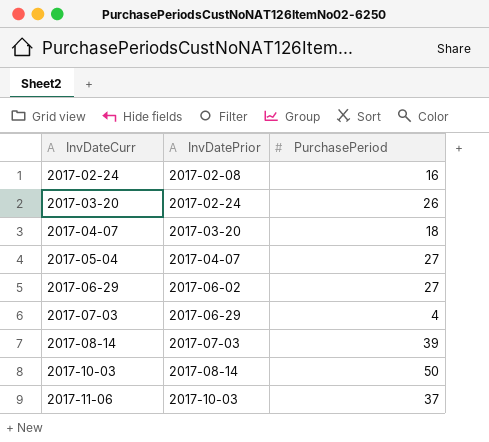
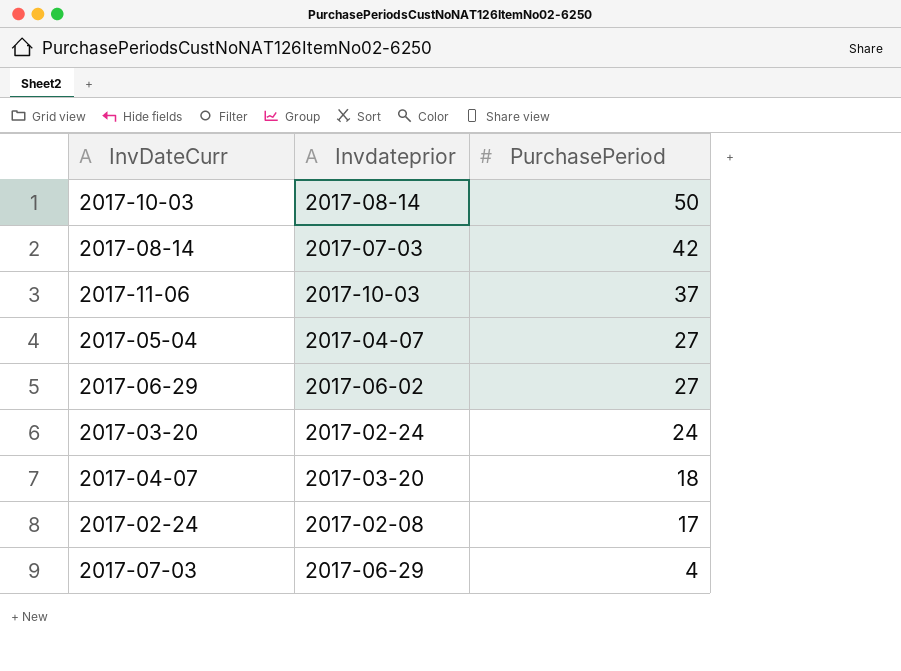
row order: InvDateCurr ascending -> PurchasePeriod descending
column name: InvDatePrior -> Invdateprior
2017-08-14 | PurchasePeriod: 39 -> 42
2017-03-20 | PurchasePeriod: 26 -> 24
2017-02-24 | PurchasePeriod: 16 -> 17

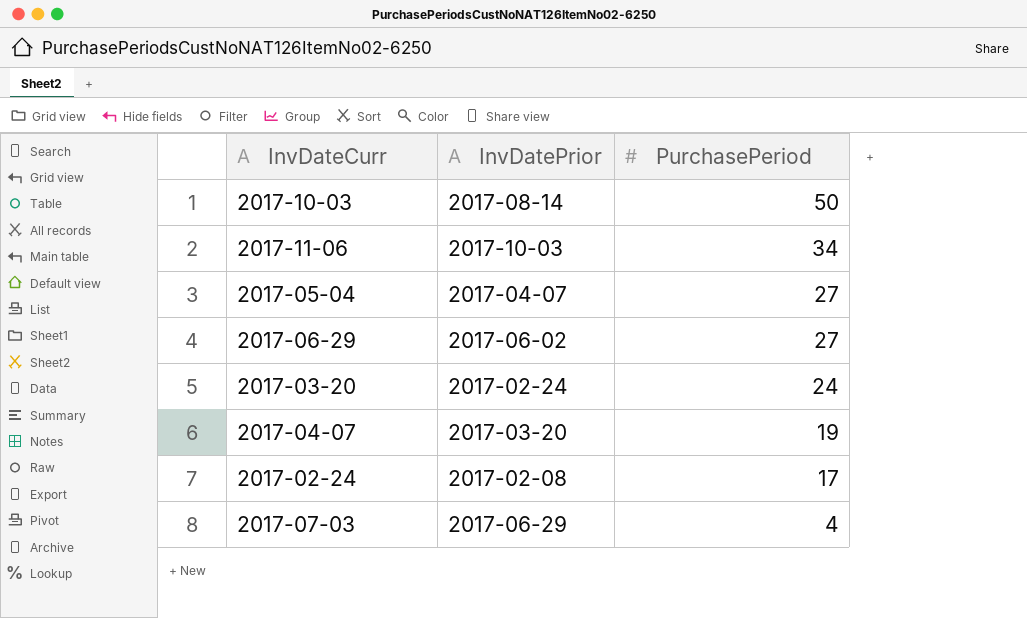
column name: Invdateprior -> InvDatePrior
row 2017-08-14: 2017-07-03 | 42 -> none
2017-11-06 | PurchasePeriod: 37 -> 34
2017-04-07 | PurchasePeriod: 18 -> 19

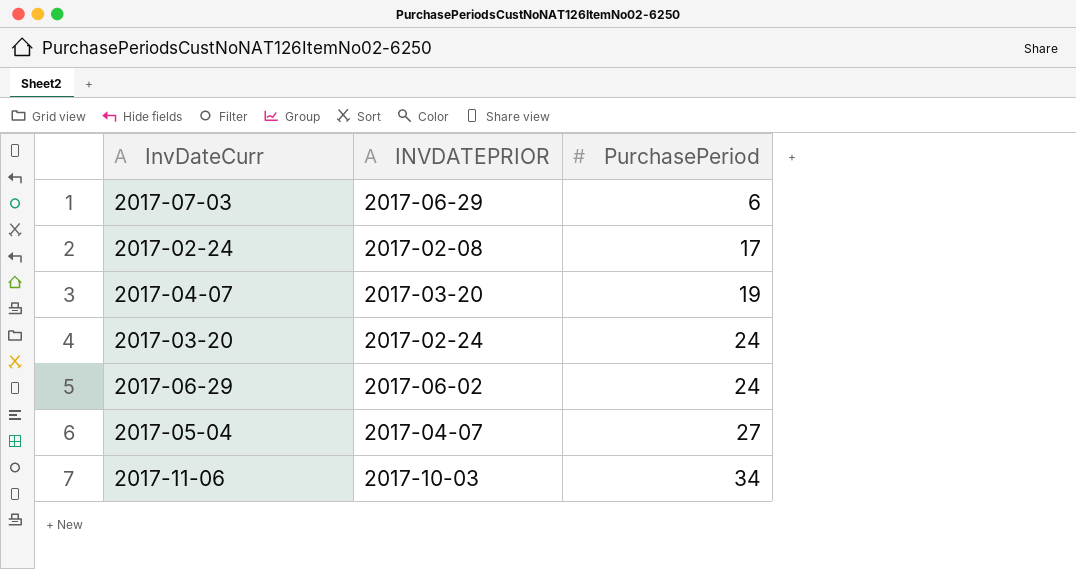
row order: PurchasePeriod descending -> PurchasePeriod ascending
column name: InvDatePrior -> INVDATEPRIOR
row 2017-10-03: 2017-08-14 | 50 -> none
2017-07-03 | PurchasePeriod: 4 -> 6
2017-06-29 | PurchasePeriod: 27 -> 24

